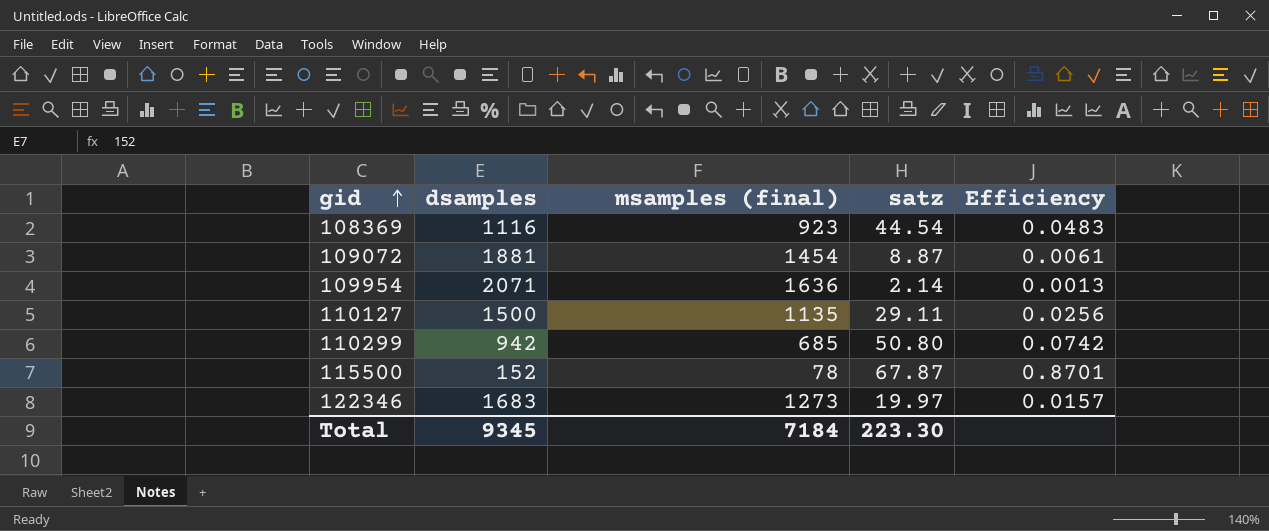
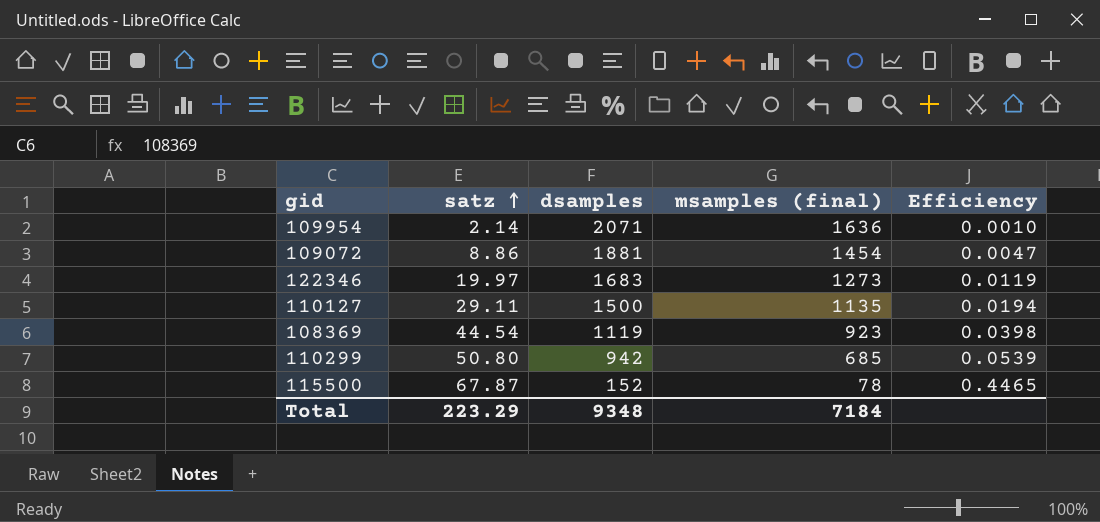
row order: gid ascending -> satz ascending
column satz | position: 4 -> 2
column Efficiency | formula: [satz] / [msamples (final)] -> [satz] / [dsamples]
109072 | satz: 8.87 -> 8.86
108369 | dsamples: 1116 -> 1119
Total | satz: 223.30 -> 223.29
Total | dsamples: 9345 -> 9348

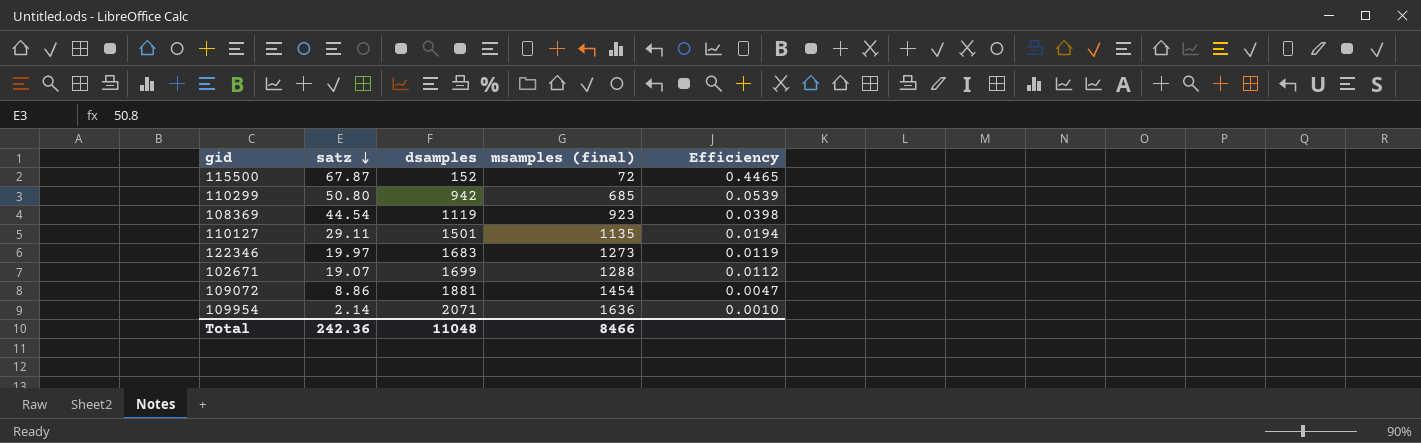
row order: satz ascending -> satz descending
115500 | msamples (final): 78 -> 72
110127 | dsamples: 1500 -> 1501
row 102671: none -> 19.07 | 1699 | 1288 | 0.0112
Total | satz: 223.29 -> 242.36
Total | dsamples: 9348 -> 11048
Total | msamples (final): 7184 -> 8466

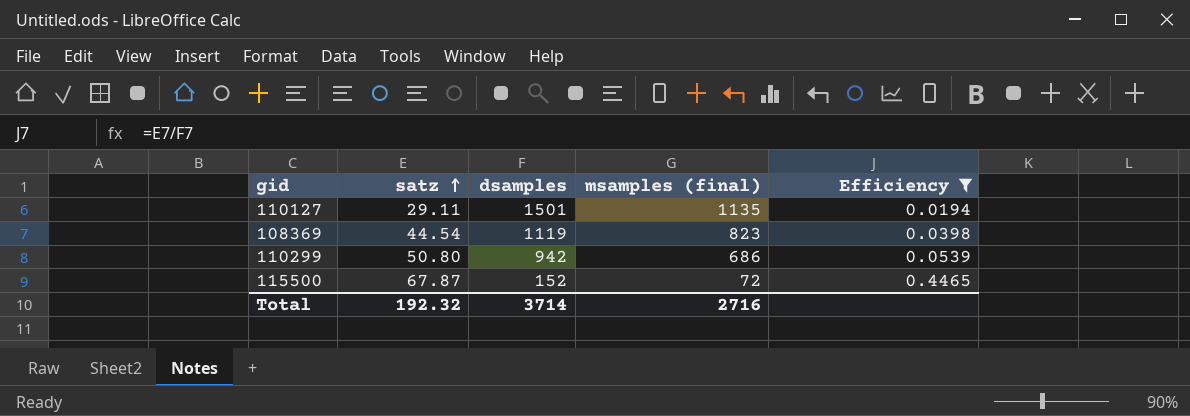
filter: none -> Efficiency >= 0.0194
row order: satz descending -> satz ascending
108369 | msamples (final): 923 -> 823
110299 | msamples (final): 685 -> 686
Total | satz: 242.36 -> 192.32
Total | dsamples: 11048 -> 3714
Total | msamples (final): 8466 -> 2716

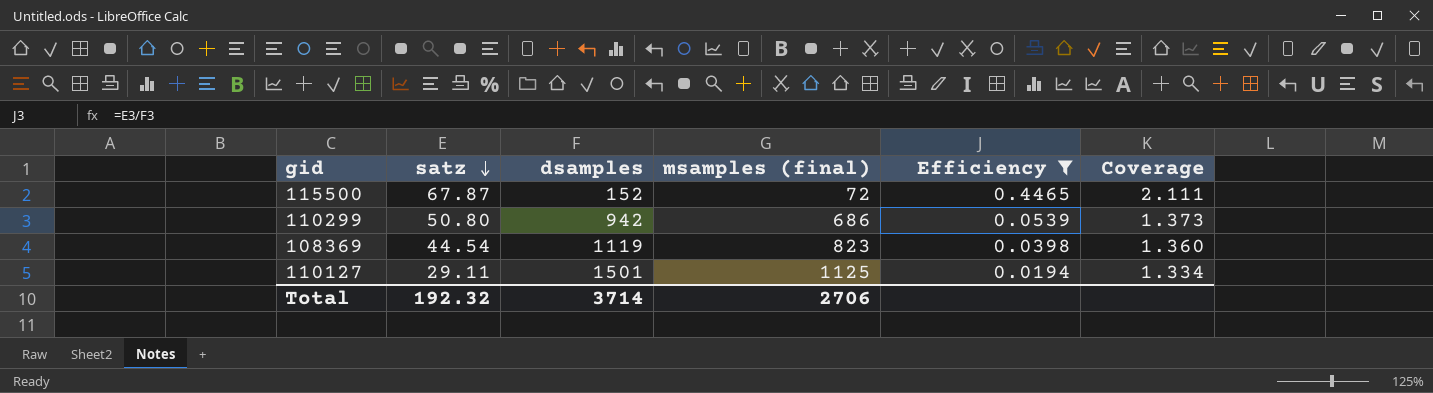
row order: satz ascending -> satz descending
column Coverage | formula: none -> [dsamples] / [msamples (final)]
110127 | msamples (final): 1135 -> 1125
Total | msamples (final): 2716 -> 2706

